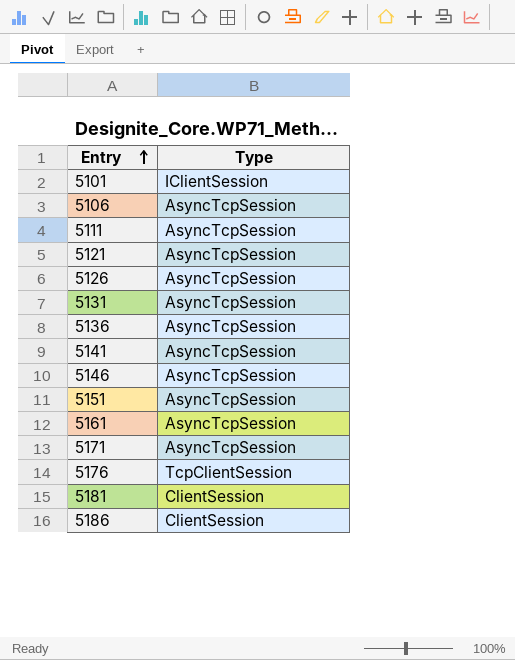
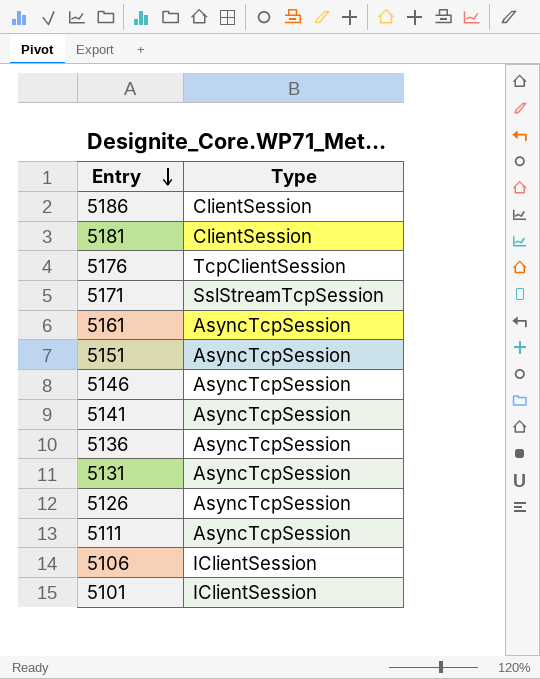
row order: Entry ascending -> Entry descending
row 5121: AsyncTcpSession -> none
5171 | Type: AsyncTcpSession -> SslStreamTcpSession
5106 | Type: AsyncTcpSession -> IClientSession

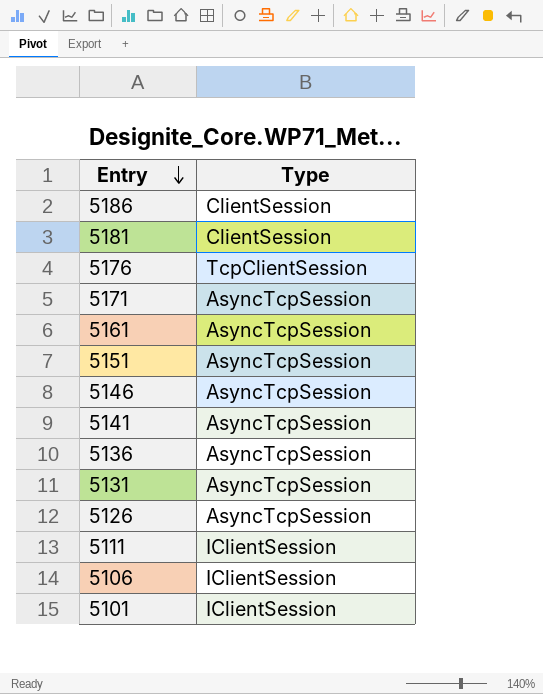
5171 | Type: SslStreamTcpSession -> AsyncTcpSession
5111 | Type: AsyncTcpSession -> IClientSession

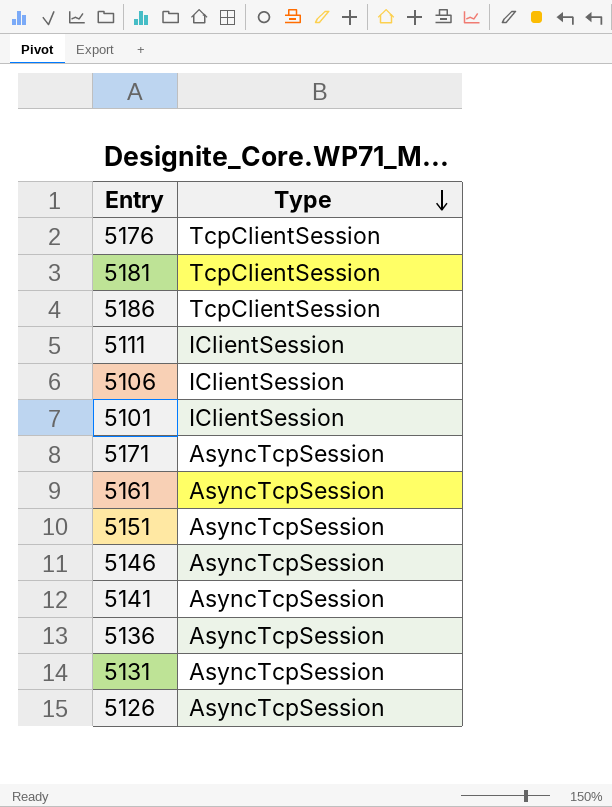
row order: Entry descending -> Type descending
5181 | Type: ClientSession -> TcpClientSession
5186 | Type: ClientSession -> TcpClientSession

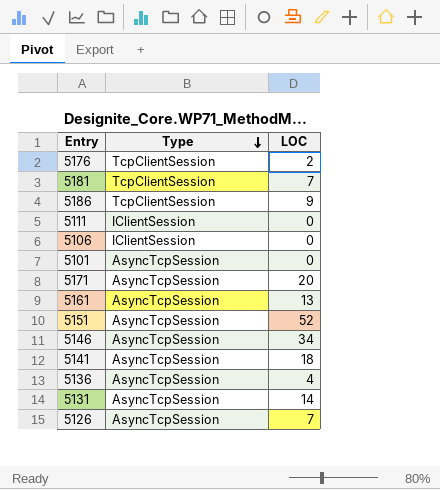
column LOC | position: none -> 3
5101 | Type: IClientSession -> AsyncTcpSession

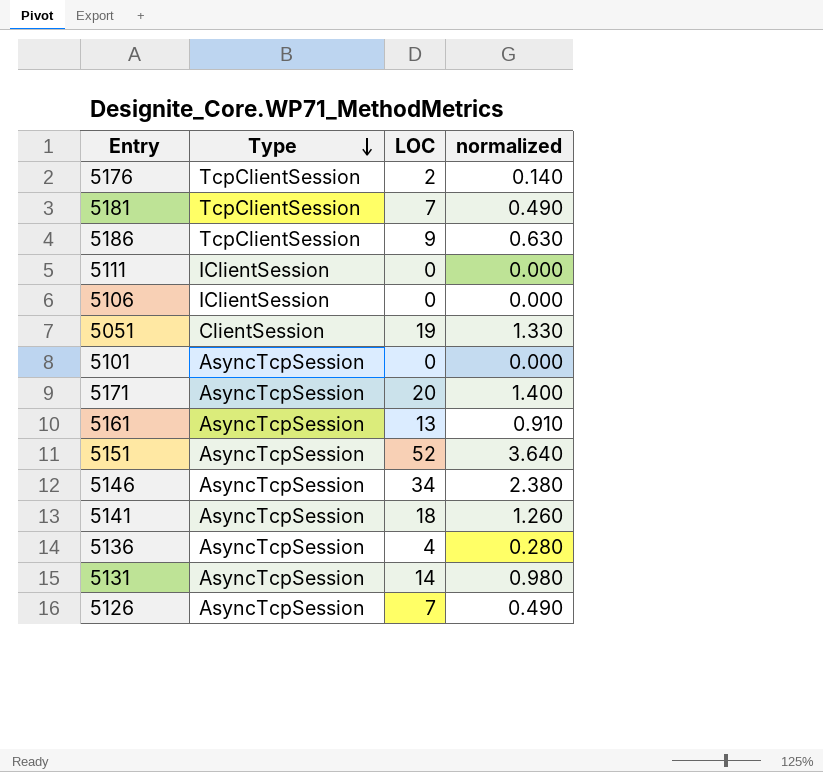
column normalized | formula: none -> [LOC] * 0.07
row 5051: none -> ClientSession | 19 | 1.330

